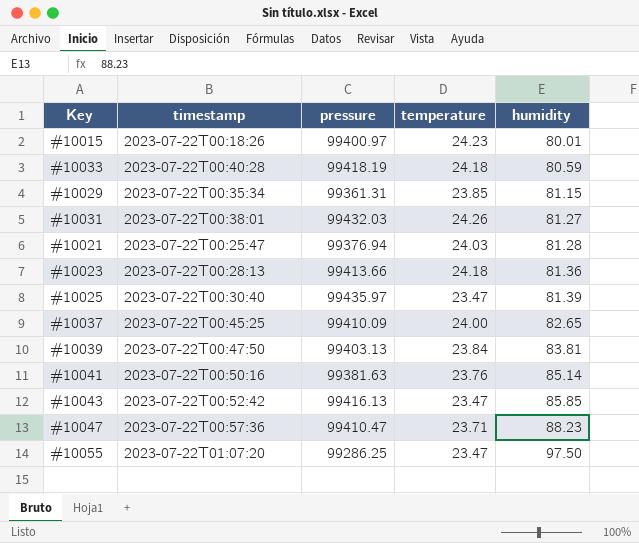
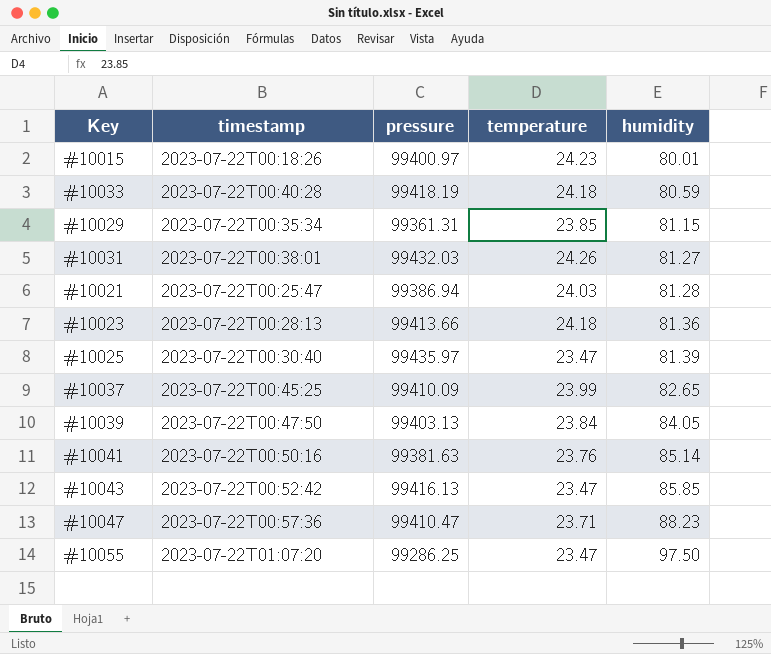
#10021 | pressure: 99376.94 -> 99386.94
#10037 | temperature: 24.00 -> 23.99
#10039 | humidity: 83.81 -> 84.05

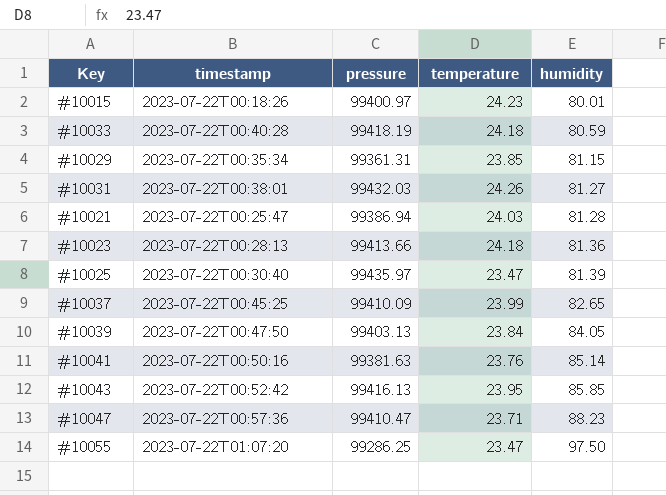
#10043 | temperature: 23.47 -> 23.95

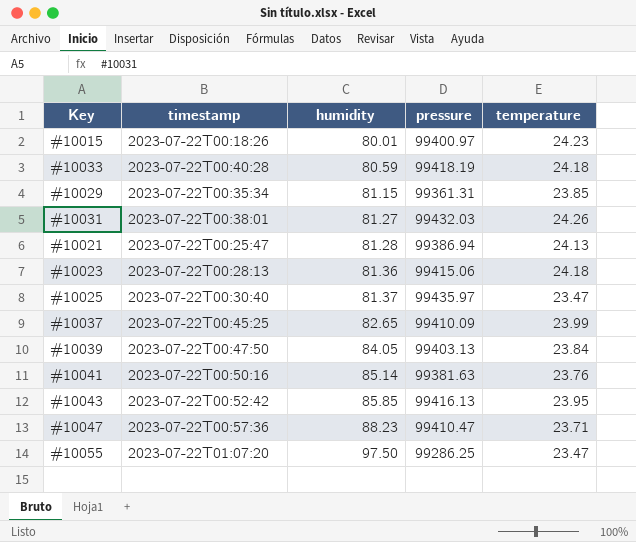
column humidity | position: 5 -> 3
#10021 | temperature: 24.03 -> 24.13
#10023 | pressure: 99413.66 -> 99415.06
#10025 | humidity: 81.39 -> 81.37

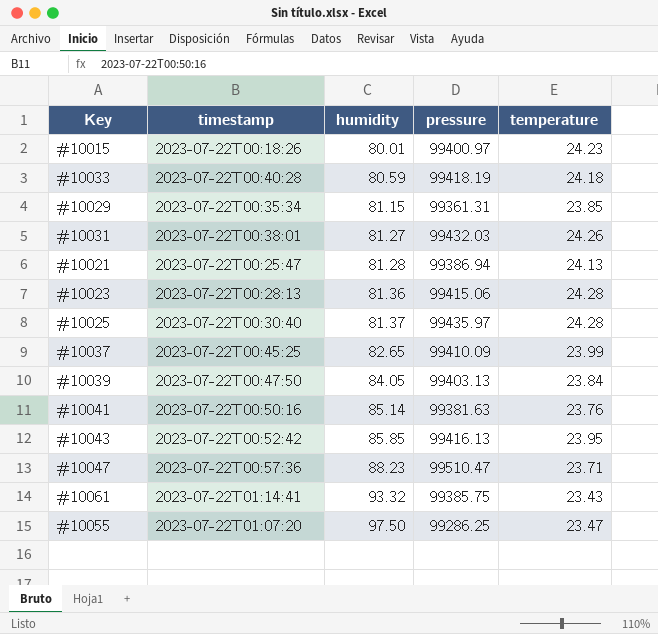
#10023 | temperature: 24.18 -> 24.28
#10025 | temperature: 23.47 -> 24.28
#10047 | pressure: 99410.47 -> 99510.47
row #10061: none -> 2023-07-22T01:14:41 | 93.32 | 99385.75 | 23.43

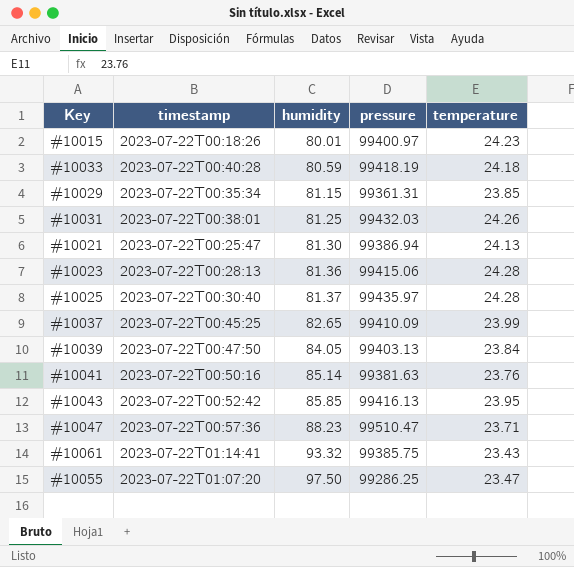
#10031 | humidity: 81.27 -> 81.25
#10021 | humidity: 81.28 -> 81.30

